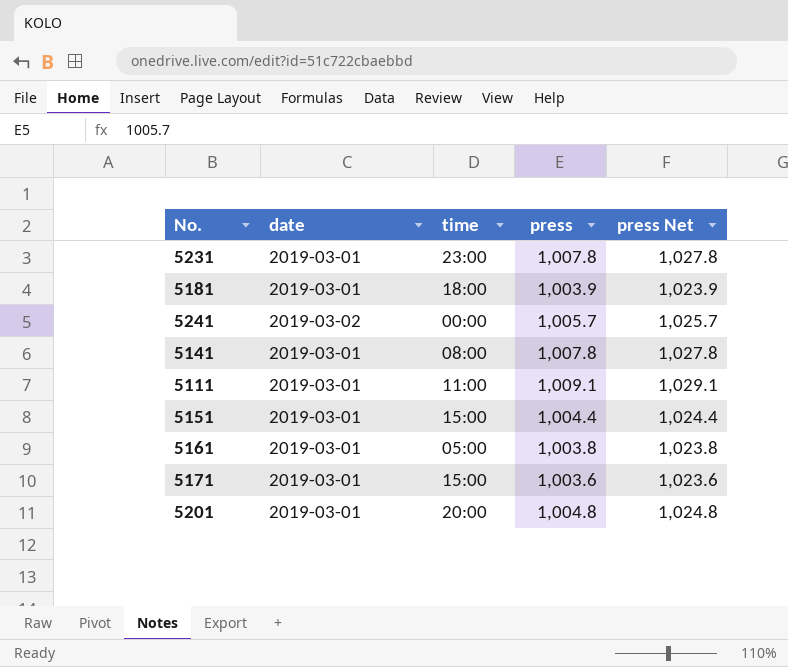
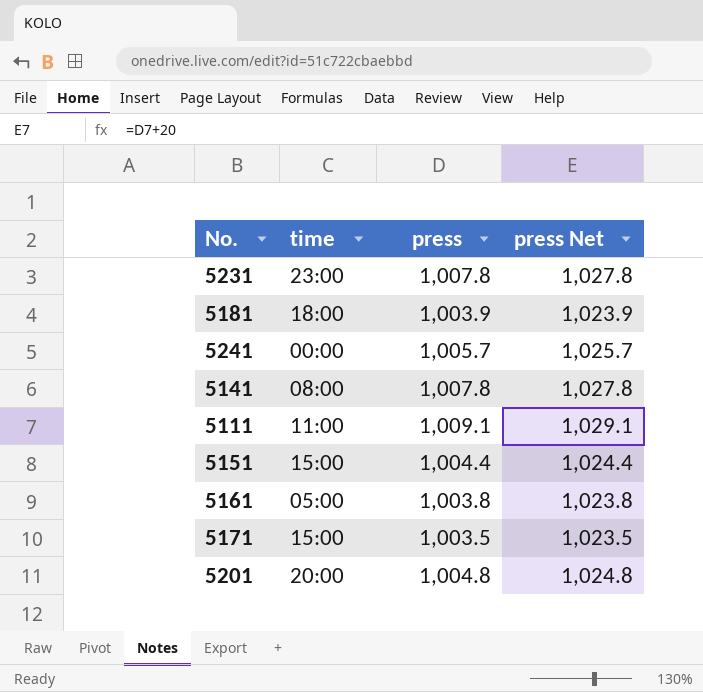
column date | position: 2 -> none
5171 | press: 1,003.6 -> 1,003.5
5171 | press Net: 1,023.6 -> 1,023.5

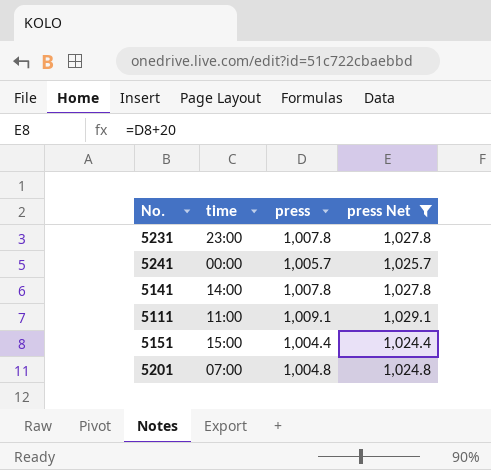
filter: none -> press Net >= 1,024.4
5141 | time: 08:00 -> 14:00
5201 | time: 20:00 -> 07:00

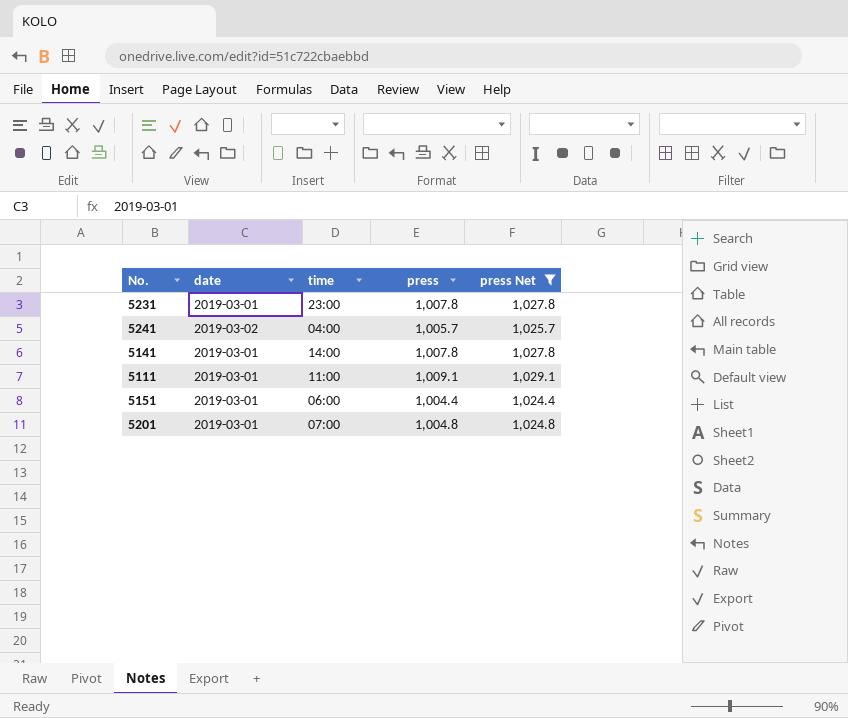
column date | position: none -> 2
5241 | time: 00:00 -> 04:00
5151 | time: 15:00 -> 06:00

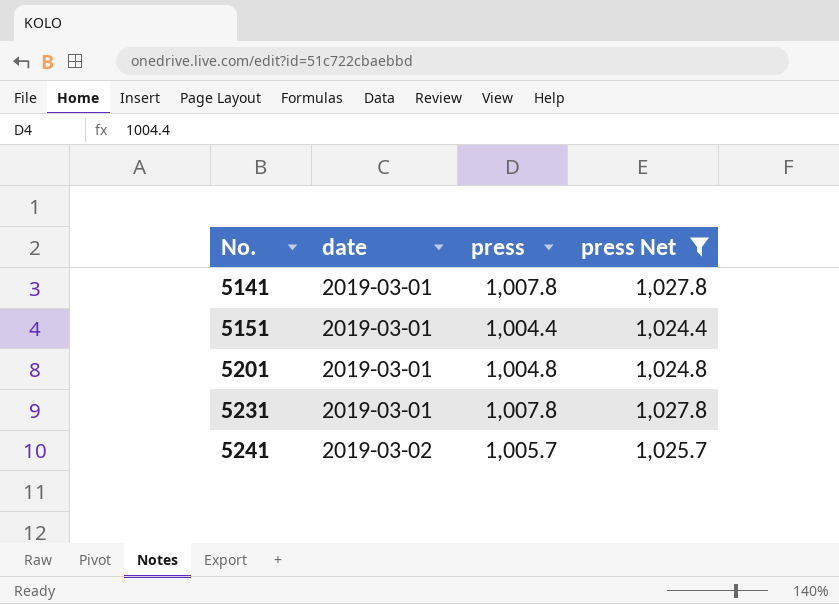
row order: none -> No. ascending
column time | position: 3 -> none
row 5111: 2019-03-01 | 11:00 | 1,009.1 | 1,029.1 -> none

